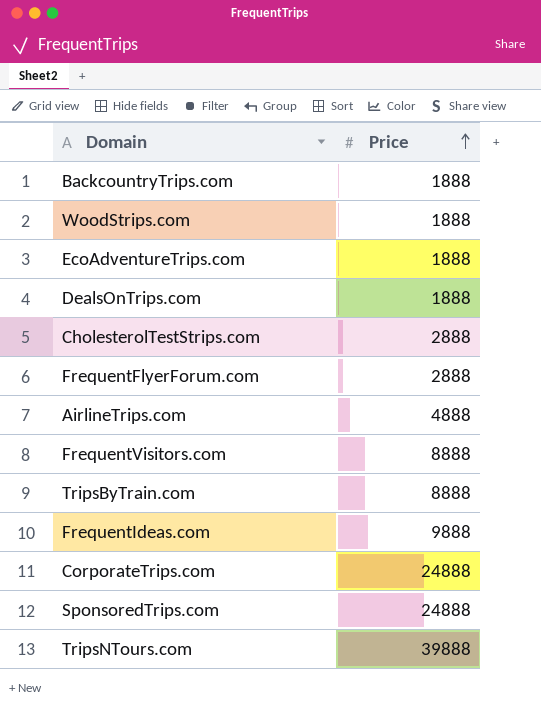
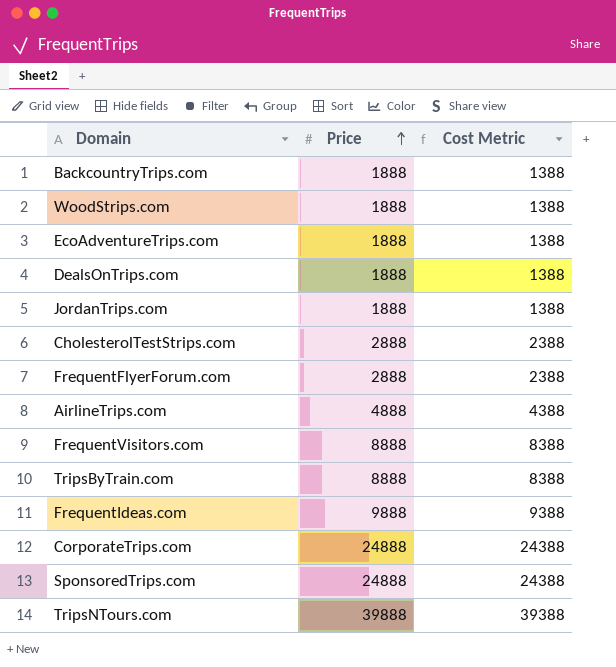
column Cost Metric | formula: none -> [Price] - 500
row JordanTrips.com: none -> 1888 | 1388

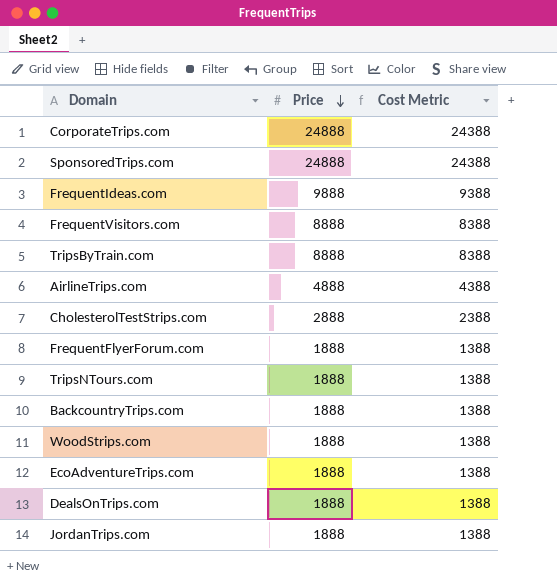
row order: Price ascending -> Price descending
FrequentFlyerForum.com | Price: 2888 -> 1888
FrequentFlyerForum.com | Cost Metric: 2388 -> 1388
TripsNTours.com | Price: 39888 -> 1888
TripsNTours.com | Cost Metric: 39388 -> 1388

